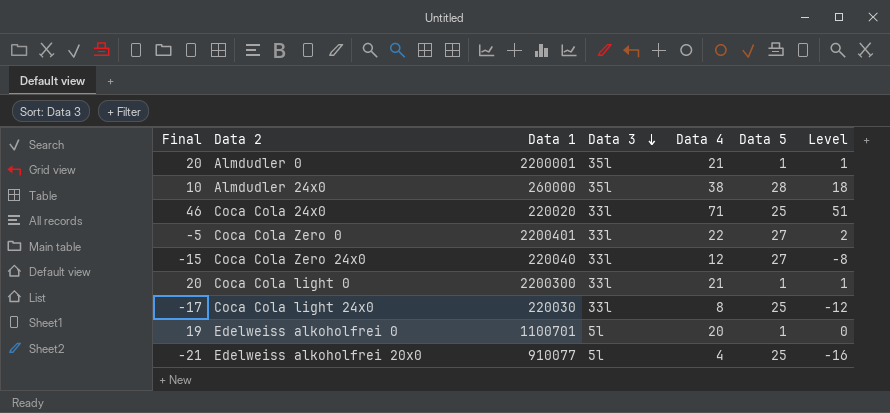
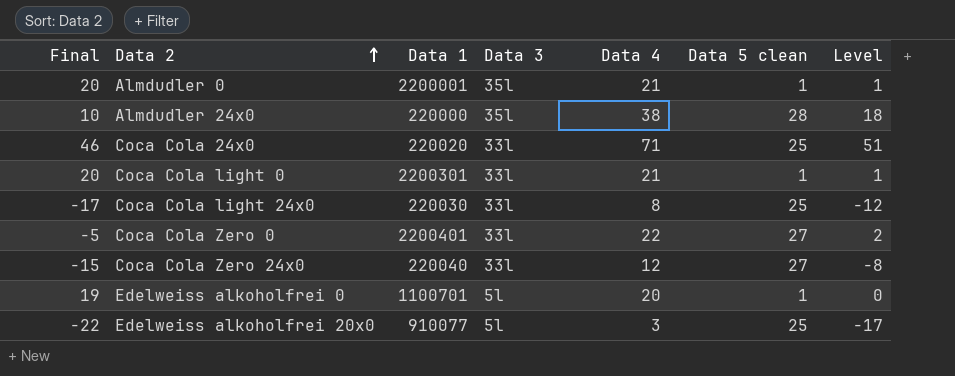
row order: Data 3 descending -> Data 2 ascending
column name: Data 5 -> Data 5 clean
Almdudler 24x0 | Data 1: 260000 -> 220000
Coca Cola light 0 | Data 1: 2200300 -> 2200301
Edelweiss alkoholfrei 20x0 | Final: -21 -> -22
Edelweiss alkoholfrei 20x0 | Data 4: 4 -> 3
Edelweiss alkoholfrei 20x0 | Level: -16 -> -17

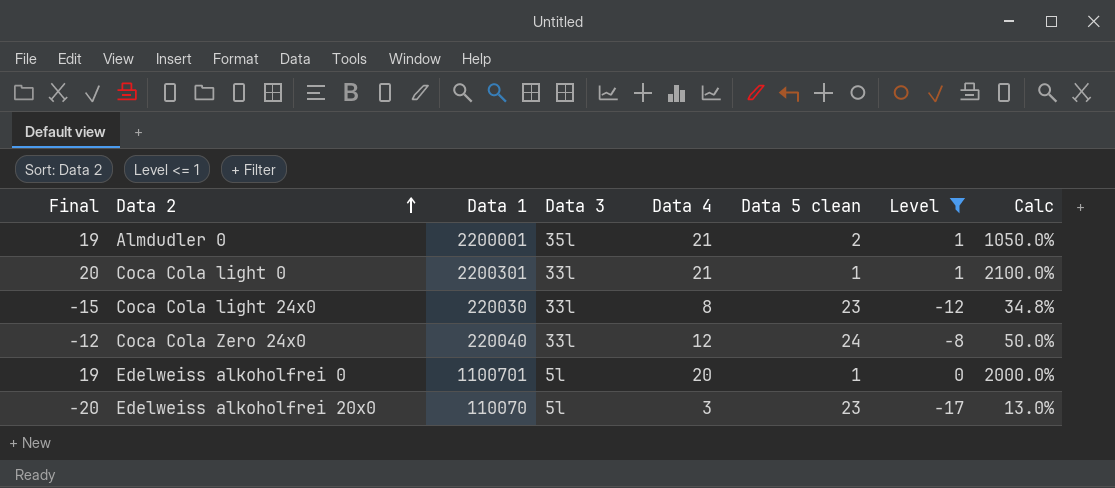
filter: none -> Level <= 1
column Calc | formula: none -> [Data 4] / [Data 5 clean]
Almdudler 0 | Final: 20 -> 19
Almdudler 0 | Data 5 clean: 1 -> 2
Coca Cola light 24x0 | Final: -17 -> -15
Coca Cola light 24x0 | Data 5 clean: 25 -> 23
Coca Cola Zero 24x0 | Final: -15 -> -12
Coca Cola Zero 24x0 | Data 5 clean: 27 -> 24
Edelweiss alkoholfrei 20x0 | Final: -22 -> -20
Edelweiss alkoholfrei 20x0 | Data 1: 910077 -> 110070
Edelweiss alkoholfrei 20x0 | Data 5 clean: 25 -> 23

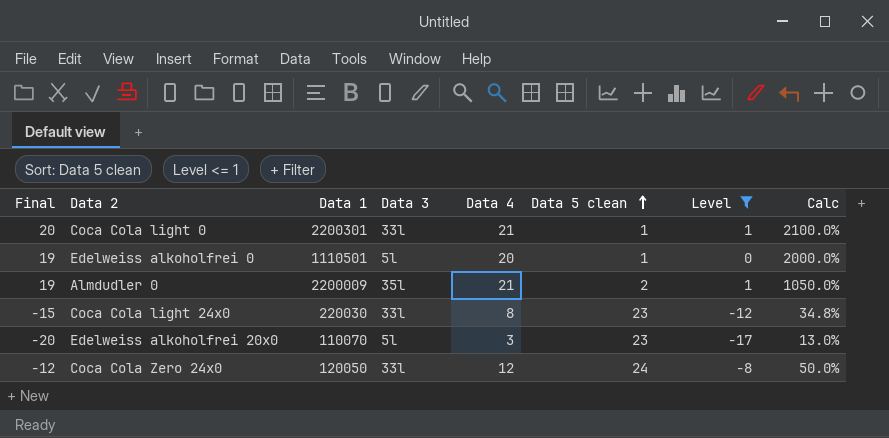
row order: Data 2 ascending -> Data 5 clean ascending
Edelweiss alkoholfrei 0 | Data 1: 1100701 -> 1110501
Almdudler 0 | Data 1: 2200001 -> 2200009
Coca Cola Zero 24x0 | Data 1: 220040 -> 120050

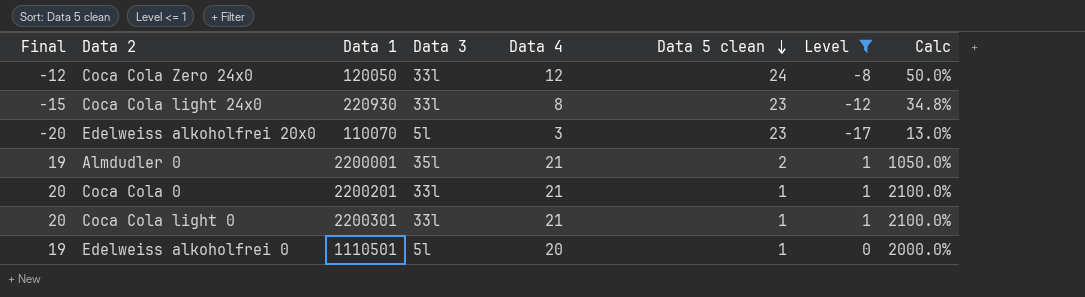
row order: Data 5 clean ascending -> Data 5 clean descending
Coca Cola light 24x0 | Data 1: 220030 -> 220930
Almdudler 0 | Data 1: 2200009 -> 2200001
row Coca Cola 0: none -> 20 | 2200201 | 33l | 21 | 1 | 1 | 2100.0%

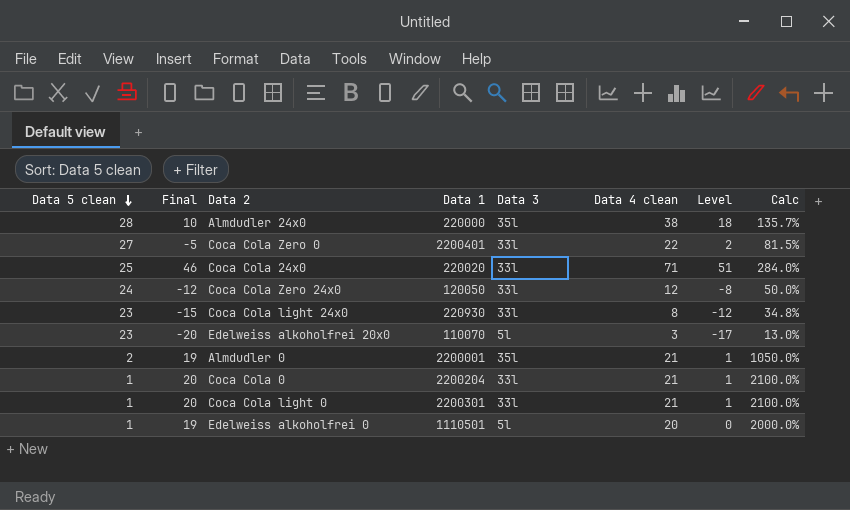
filter: Level <= 1 -> none
column Data 5 clean | position: 6 -> 1
column name: Data 4 -> Data 4 clean
Coca Cola 0 | Data 1: 2200201 -> 2200204

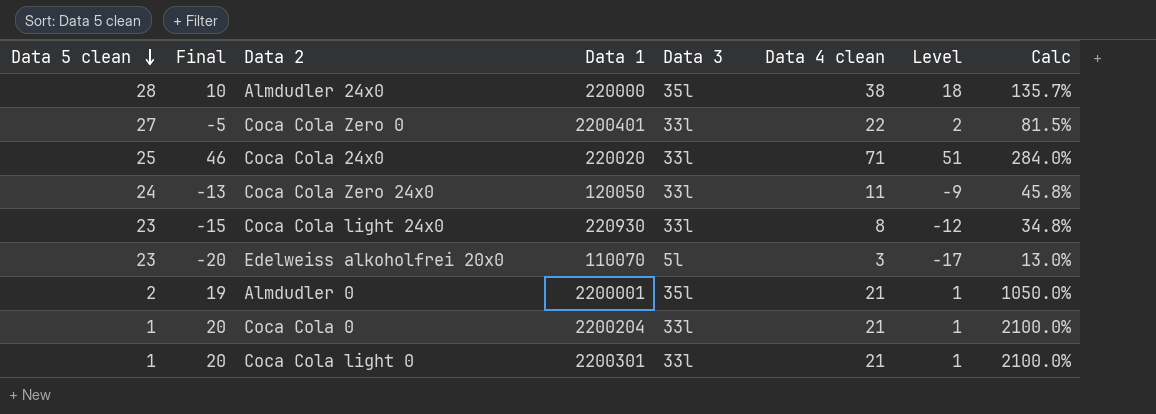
row Edelweiss alkoholfrei 0: 1 | 19 | 1110501 | 5l | 20 | 0 | 2000.0% -> none
Coca Cola Zero 24x0 | Final: -12 -> -13
Coca Cola Zero 24x0 | Data 4 clean: 12 -> 11
Coca Cola Zero 24x0 | Level: -8 -> -9
Coca Cola Zero 24x0 | Calc: 50.0% -> 45.8%

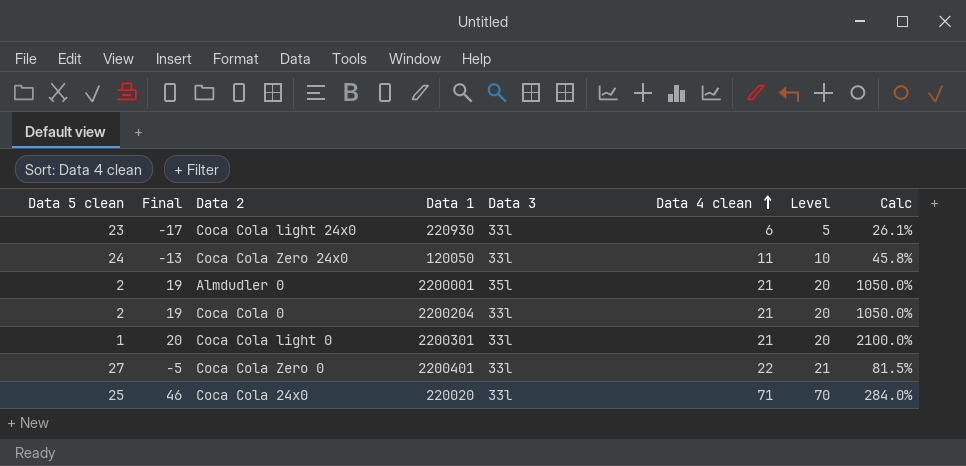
row order: Data 5 clean descending -> Data 4 clean ascending
column Level | formula: [Data 4 clean] - 20 -> [Data 4 clean] - 1
row Almdudler 24x0: 28 | 10 | 220000 | 35l | 38 | 18 | 135.7% -> none
row Edelweiss alkoholfrei 20x0: 23 | -20 | 110070 | 5l | 3 | -17 | 13.0% -> none
Coca Cola light 24x0 | Final: -15 -> -17
Coca Cola light 24x0 | Data 4 clean: 8 -> 6
Coca Cola light 24x0 | Calc: 34.8% -> 26.1%
Coca Cola 0 | Data 5 clean: 1 -> 2
Coca Cola 0 | Final: 20 -> 19
Coca Cola 0 | Calc: 2100.0% -> 1050.0%

